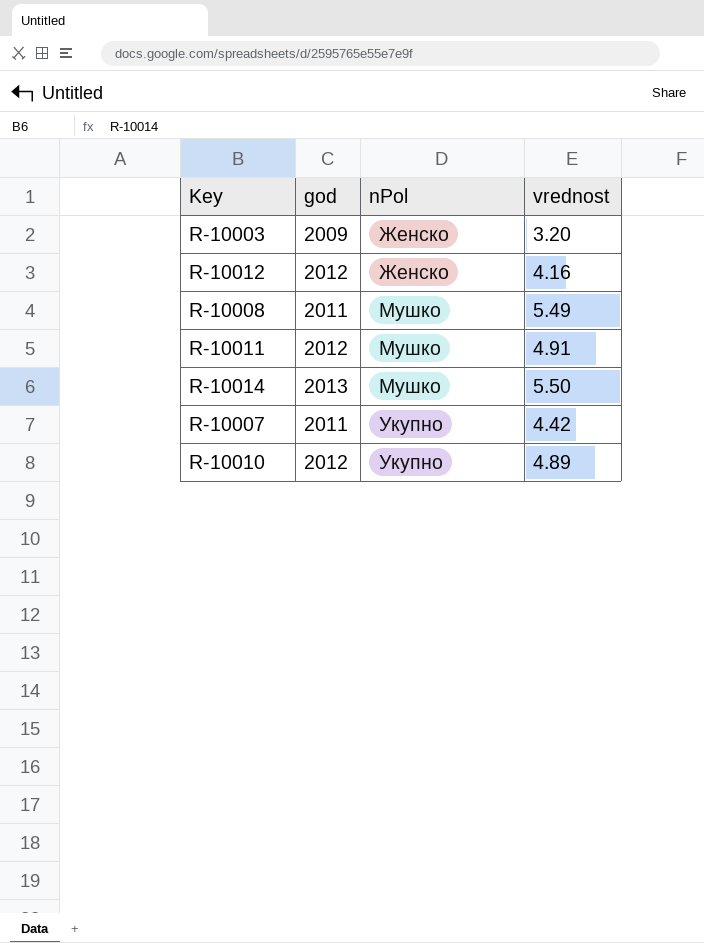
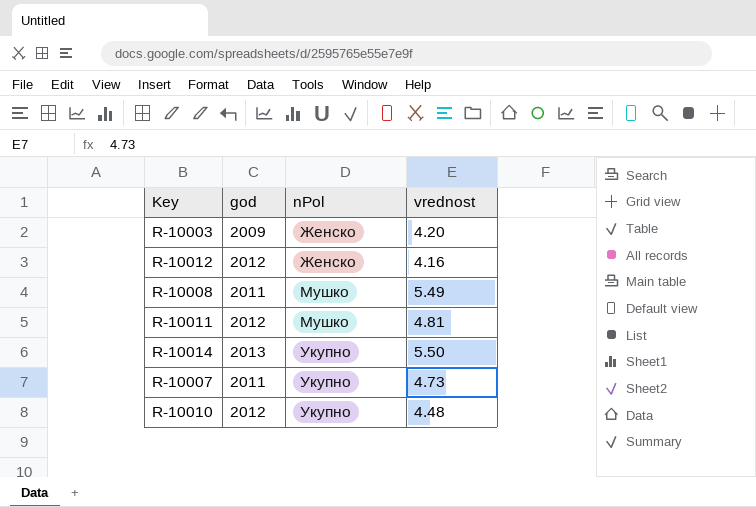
R-10003 | vrednost: 3.20 -> 4.20
R-10011 | vrednost: 4.91 -> 4.81
R-10014 | nPol: Мушко -> Укупно
R-10007 | vrednost: 4.42 -> 4.73
R-10010 | vrednost: 4.89 -> 4.48

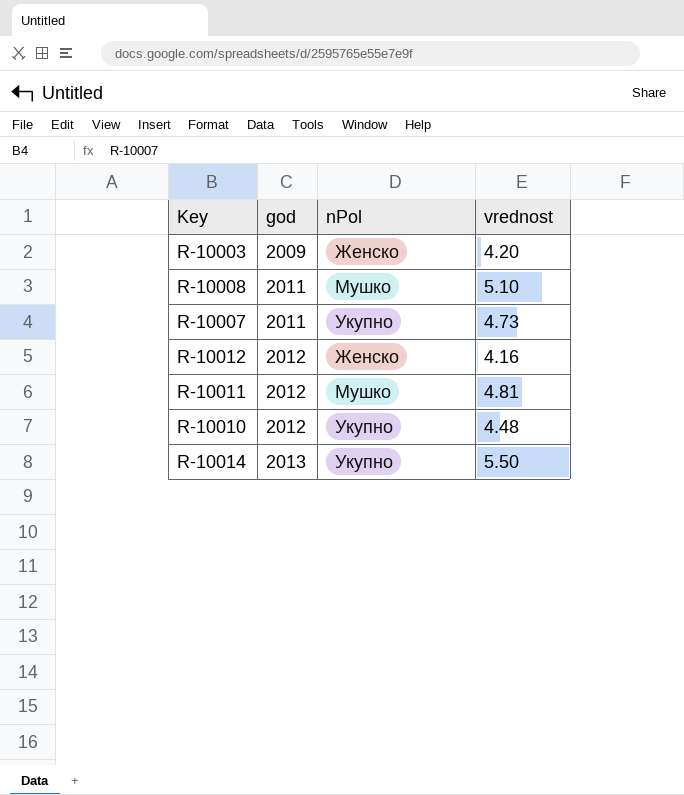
row order: nPol ascending -> god ascending
R-10008 | vrednost: 5.49 -> 5.10

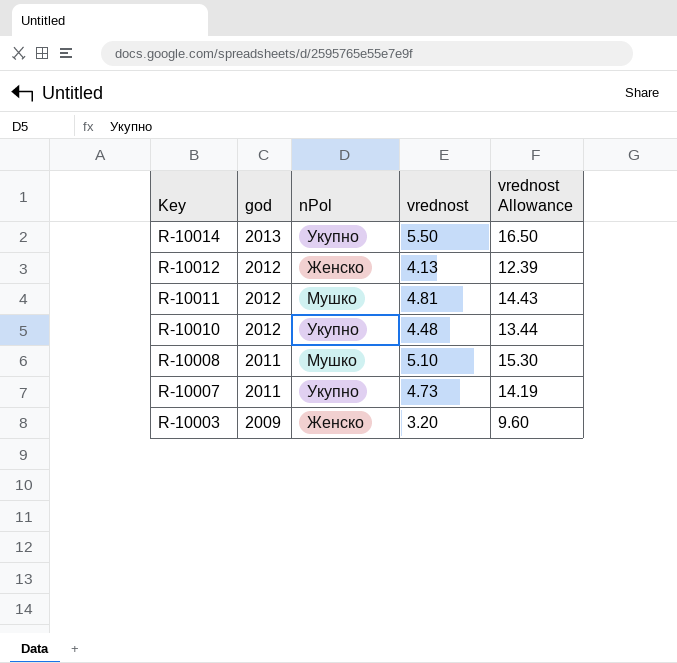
row order: god ascending -> Key descending
column vrednost Allowance | formula: none -> [vrednost] * 3
R-10012 | vrednost: 4.16 -> 4.13
R-10003 | vrednost: 4.20 -> 3.20

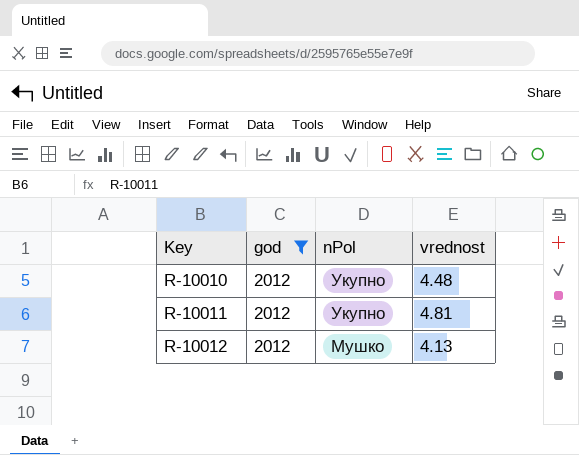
filter: none -> god = 2012
row order: Key descending -> Key ascending
column vrednost Allowance | formula: [vrednost] * 3 -> none
R-10011 | nPol: Мушко -> Укупно
R-10012 | nPol: Женско -> Мушко

